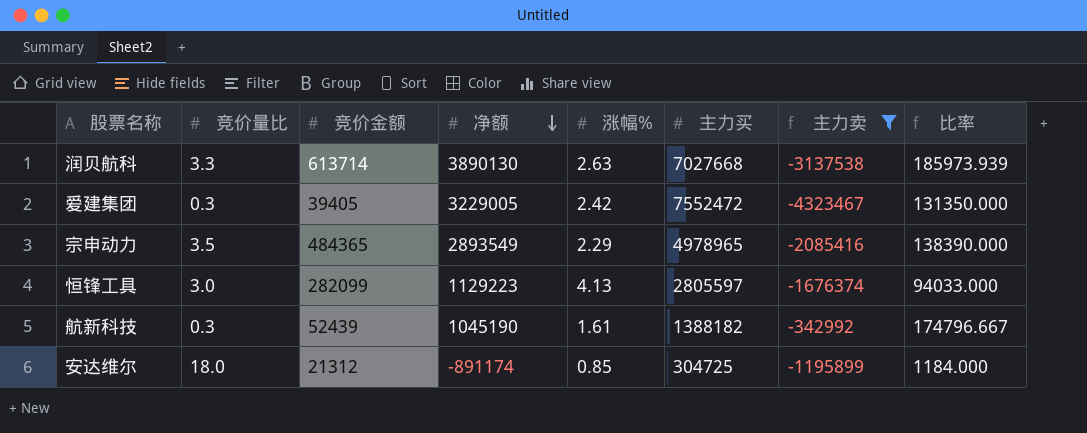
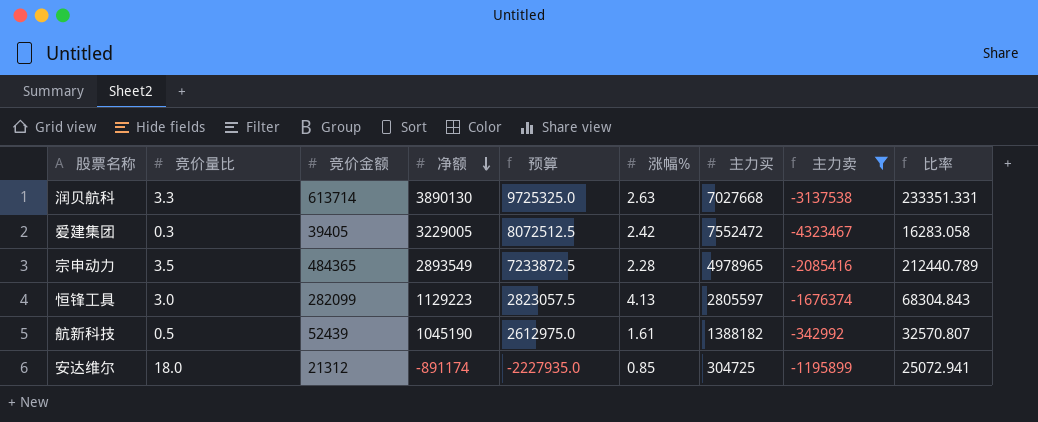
column 预算 | formula: none -> [净额] * 2.5
column 比率 | formula: [竞价金额] / [竞价量比] -> [竞价金额] / [涨幅%]
宗申动力 | 涨幅%: 2.29 -> 2.28
航新科技 | 竞价量比: 0.3 -> 0.5

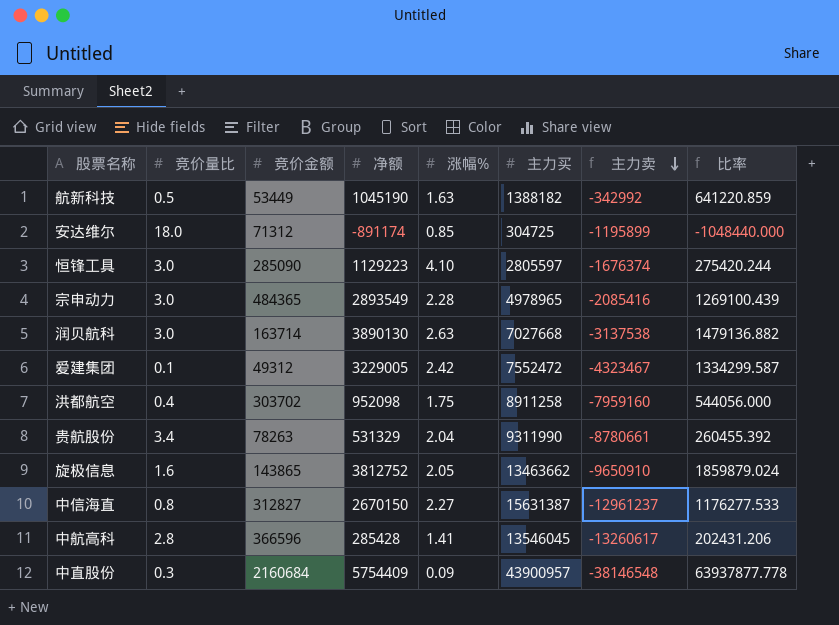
filter: 主力卖 >= -4323467 -> none
row order: 净额 descending -> 主力卖 descending
column 预算 | formula: [净额] * 2.5 -> none
column 比率 | formula: [竞价金额] / [涨幅%] -> [净额] / [涨幅%]
航新科技 | 竞价金额: 52439 -> 53449
航新科技 | 涨幅%: 1.61 -> 1.63
安达维尔 | 竞价金额: 21312 -> 71312
恒锋工具 | 竞价金额: 282099 -> 285090
恒锋工具 | 涨幅%: 4.13 -> 4.10
宗申动力 | 竞价量比: 3.5 -> 3.0
润贝航科 | 竞价量比: 3.3 -> 3.0
润贝航科 | 竞价金额: 613714 -> 163714
爱建集团 | 竞价量比: 0.3 -> 0.1
爱建集团 | 竞价金额: 39405 -> 49312

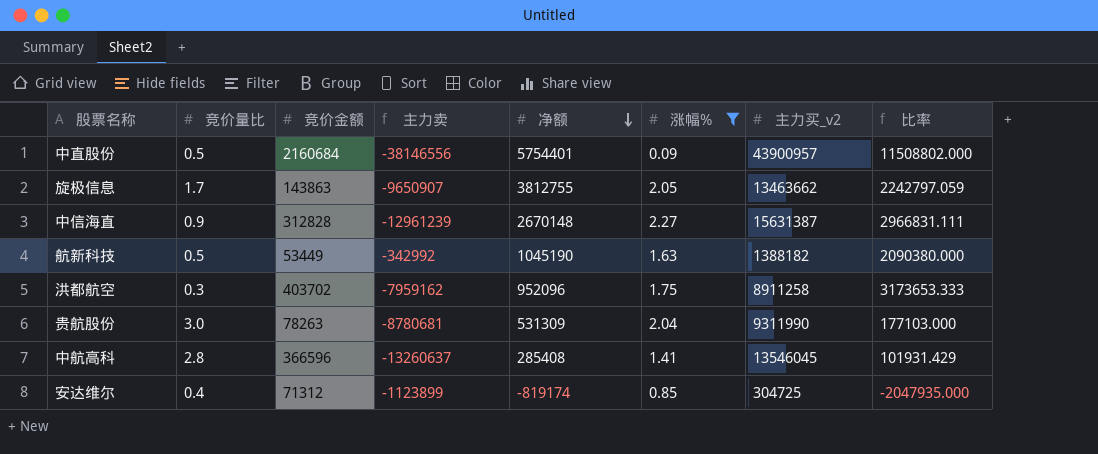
filter: none -> 涨幅% <= 2.27
row order: 主力卖 descending -> 净额 descending
column 主力卖 | position: 7 -> 4
column name: 主力买 -> 主力买_v2
column 比率 | formula: [净额] / [涨幅%] -> [净额] / [竞价量比]
中直股份 | 竞价量比: 0.3 -> 0.5
中直股份 | 主力卖: -38146548 -> -38146556
中直股份 | 净额: 5754409 -> 5754401
旋极信息 | 竞价量比: 1.6 -> 1.7
旋极信息 | 竞价金额: 143865 -> 143863
旋极信息 | 主力卖: -9650910 -> -9650907
旋极信息 | 净额: 3812752 -> 3812755
中信海直 | 竞价量比: 0.8 -> 0.9
中信海直 | 竞价金额: 312827 -> 312828
中信海直 | 主力卖: -12961237 -> -12961239
中信海直 | 净额: 2670150 -> 2670148
洪都航空 | 竞价量比: 0.4 -> 0.3
洪都航空 | 竞价金额: 303702 -> 403702
洪都航空 | 主力卖: -7959160 -> -7959162
洪都航空 | 净额: 952098 -> 952096
贵航股份 | 竞价量比: 3.4 -> 3.0
贵航股份 | 主力卖: -8780661 -> -8780681
贵航股份 | 净额: 531329 -> 531309
中航高科 | 主力卖: -13260617 -> -13260637
中航高科 | 净额: 285428 -> 285408
安达维尔 | 竞价量比: 18.0 -> 0.4
安达维尔 | 主力卖: -1195899 -> -1123899
安达维尔 | 净额: -891174 -> -819174

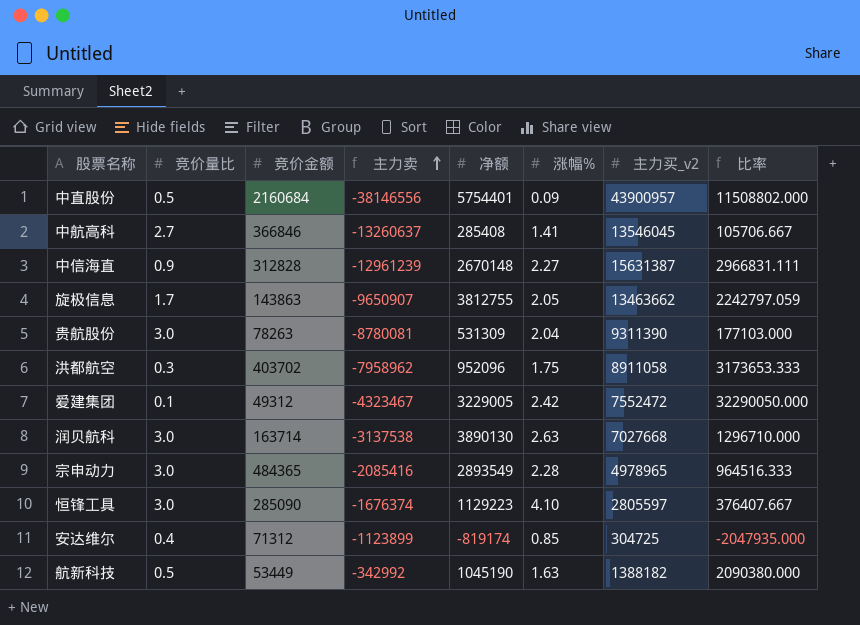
filter: 涨幅% <= 2.27 -> none
row order: 净额 descending -> 主力卖 ascending
中航高科 | 竞价量比: 2.8 -> 2.7
中航高科 | 竞价金额: 366596 -> 366846
中航高科 | 比率: 101931.429 -> 105706.667
贵航股份 | 主力卖: -8780681 -> -8780081
贵航股份 | 主力买_v2: 9311990 -> 9311390
洪都航空 | 主力卖: -7959162 -> -7958962
洪都航空 | 主力买_v2: 8911258 -> 8911058

